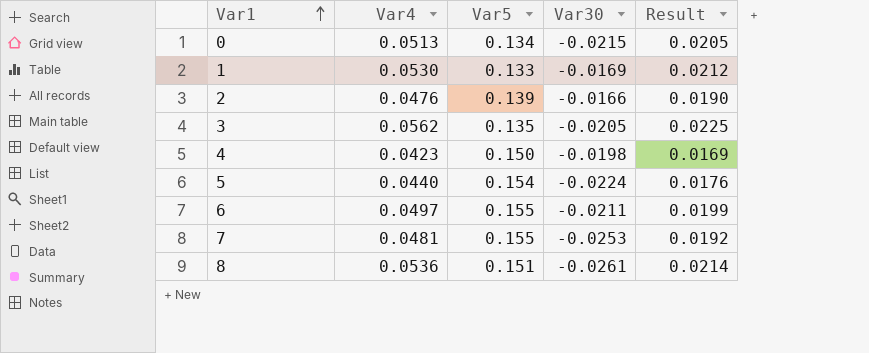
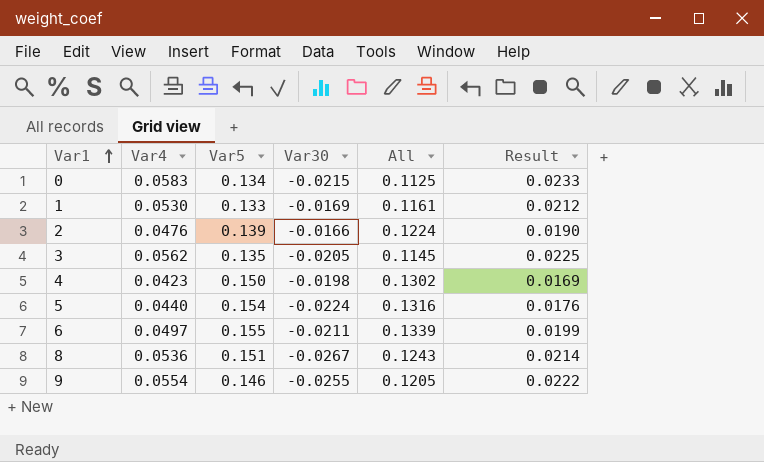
column All | formula: none -> [Var5] + [Var30]
row 7: 0.0481 | 0.155 | -0.0253 | 0.0192 -> none
0 | Var4: 0.0513 -> 0.0583
0 | Result: 0.0205 -> 0.0233
8 | Var30: -0.0261 -> -0.0267
row 9: none -> 0.0554 | 0.146 | -0.0255 | 0.1205 | 0.0222

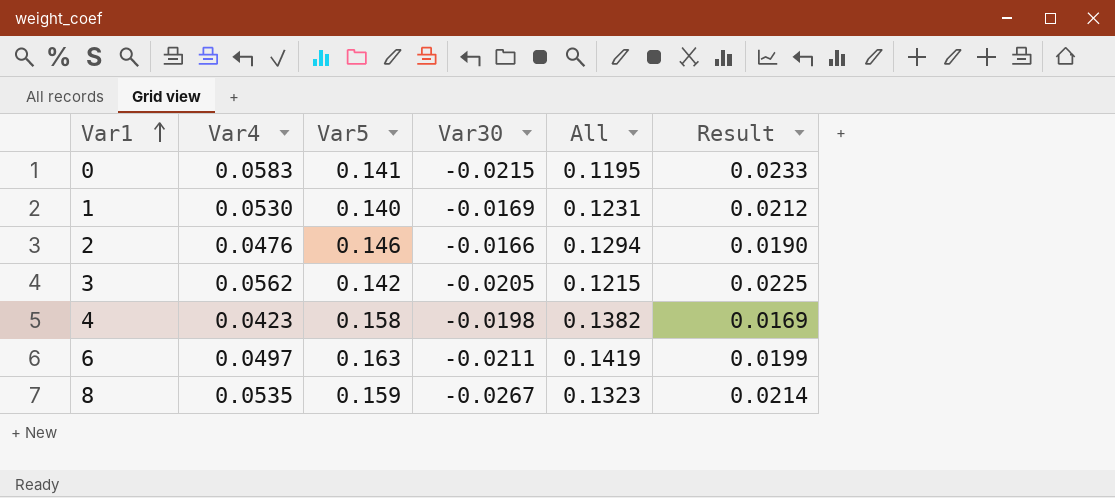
row 5: 0.0440 | 0.154 | -0.0224 | 0.1316 | 0.0176 -> none
row 9: 0.0554 | 0.146 | -0.0255 | 0.1205 | 0.0222 -> none
0 | Var5: 0.134 -> 0.141
0 | All: 0.1125 -> 0.1195
1 | Var5: 0.133 -> 0.140
1 | All: 0.1161 -> 0.1231
2 | Var5: 0.139 -> 0.146
2 | All: 0.1224 -> 0.1294
3 | Var5: 0.135 -> 0.142
3 | All: 0.1145 -> 0.1215
4 | Var5: 0.150 -> 0.158
4 | All: 0.1302 -> 0.1382
6 | Var5: 0.155 -> 0.163
6 | All: 0.1339 -> 0.1419
8 | Var4: 0.0536 -> 0.0535
8 | Var5: 0.151 -> 0.159
8 | All: 0.1243 -> 0.1323

